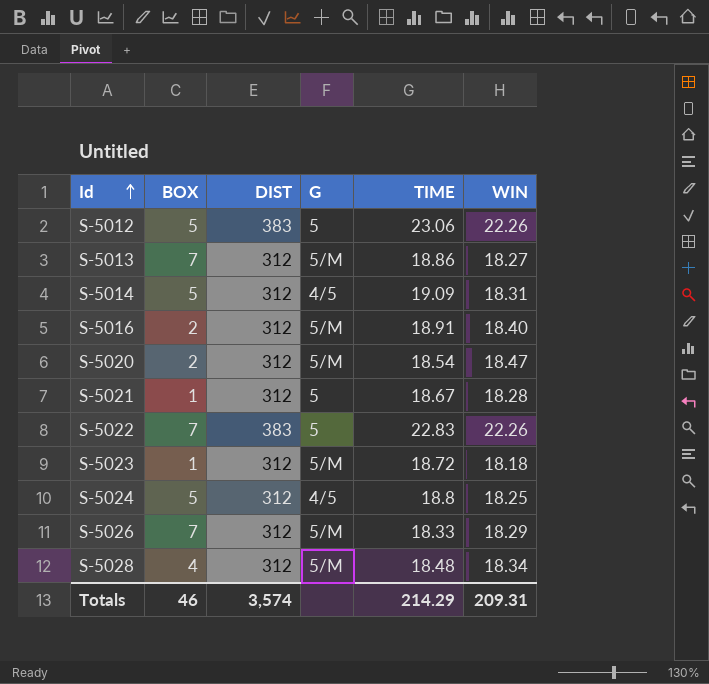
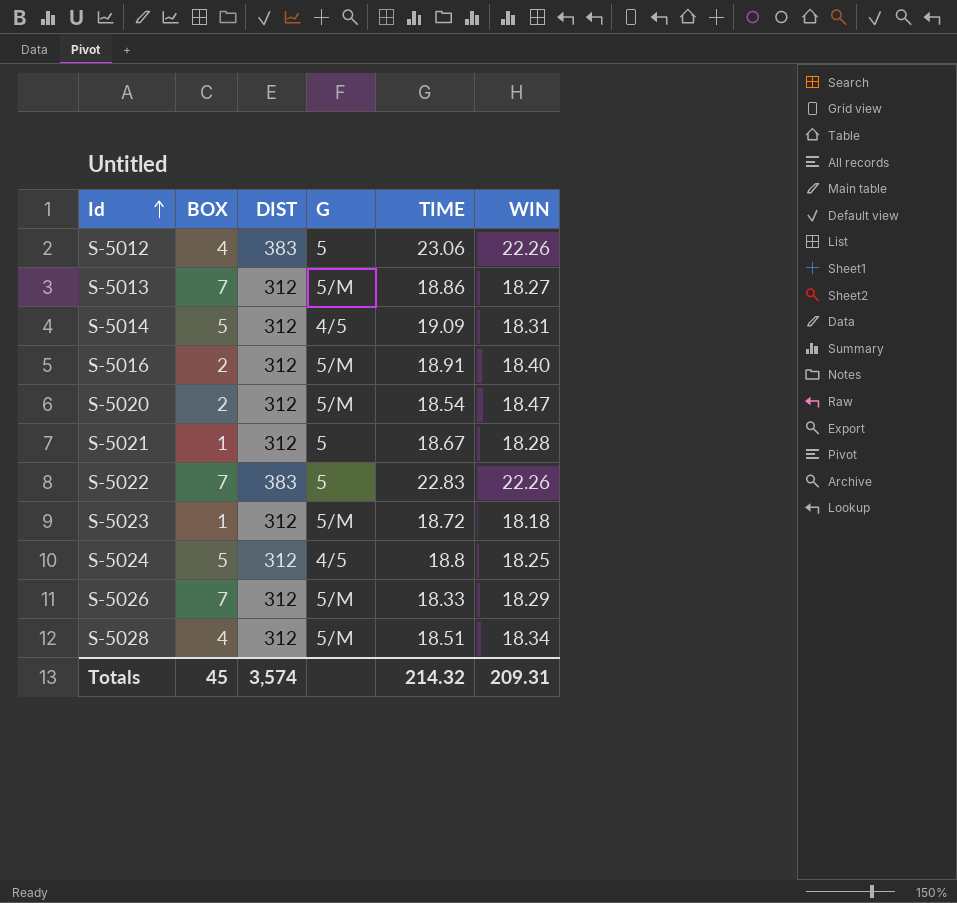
S-5012 | BOX: 5 -> 4
S-5028 | TIME: 18.48 -> 18.51
Totals | BOX: 46 -> 45
Totals | TIME: 214.29 -> 214.32

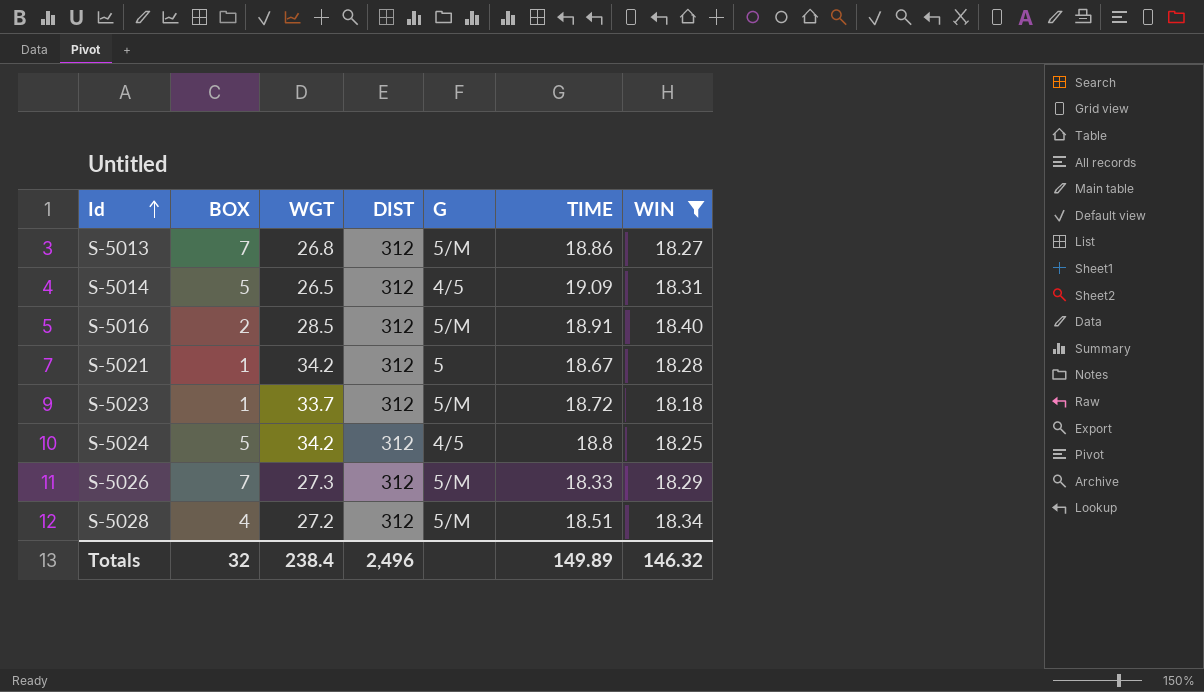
filter: none -> WIN <= 18.40
column WGT | position: none -> 3
Totals | BOX: 45 -> 32
Totals | DIST: 3,574 -> 2,496
Totals | TIME: 214.32 -> 149.89
Totals | WIN: 209.31 -> 146.32

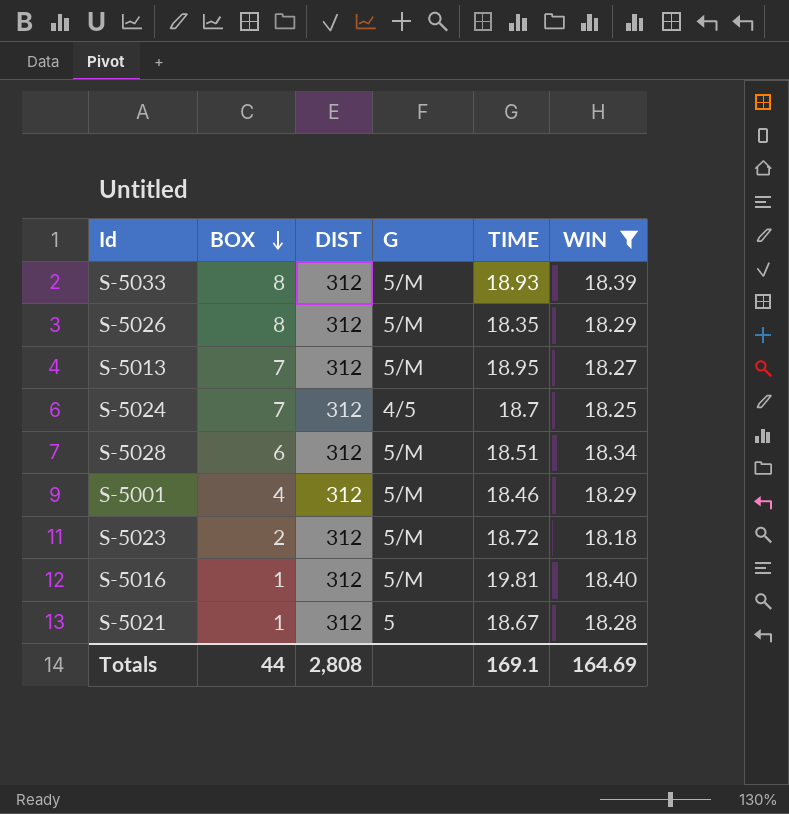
row order: Id ascending -> BOX descending
column WGT | position: 3 -> none
row S-5014: 5 | 26.5 | 312 | 4/5 | 19.09 | 18.31 -> none
row S-5033: none -> 8 | 312 | 5/M | 18.93 | 18.39
S-5026 | BOX: 7 -> 8
S-5026 | TIME: 18.33 -> 18.35
S-5013 | TIME: 18.86 -> 18.95
S-5024 | BOX: 5 -> 7
S-5024 | TIME: 18.8 -> 18.7
S-5028 | BOX: 4 -> 6
row S-5001: none -> 4 | 312 | 5/M | 18.46 | 18.29
S-5023 | BOX: 1 -> 2
S-5016 | BOX: 2 -> 1
S-5016 | TIME: 18.91 -> 19.81
Totals | BOX: 32 -> 44
Totals | DIST: 2,496 -> 2,808
Totals | TIME: 149.89 -> 169.1
Totals | WIN: 146.32 -> 164.69

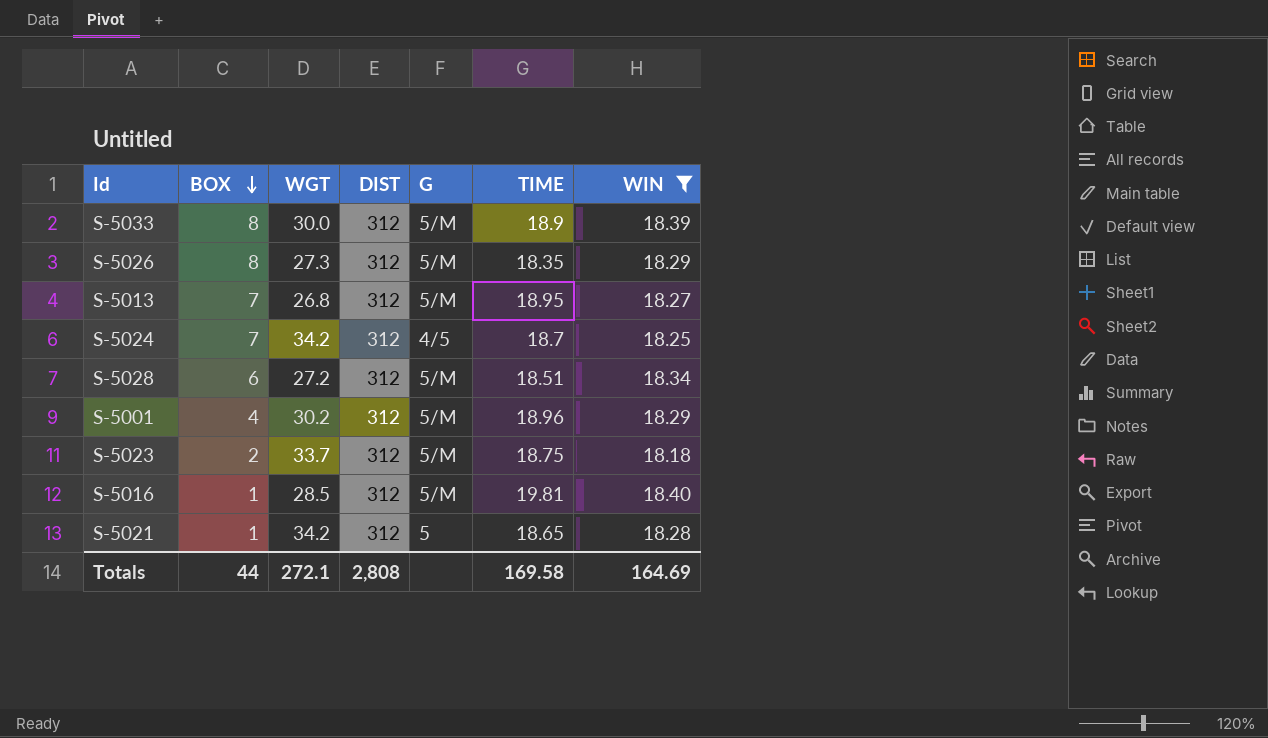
column WGT | position: none -> 3
S-5033 | TIME: 18.93 -> 18.9
S-5001 | TIME: 18.46 -> 18.96
S-5023 | TIME: 18.72 -> 18.75
S-5021 | TIME: 18.67 -> 18.65
Totals | TIME: 169.1 -> 169.58

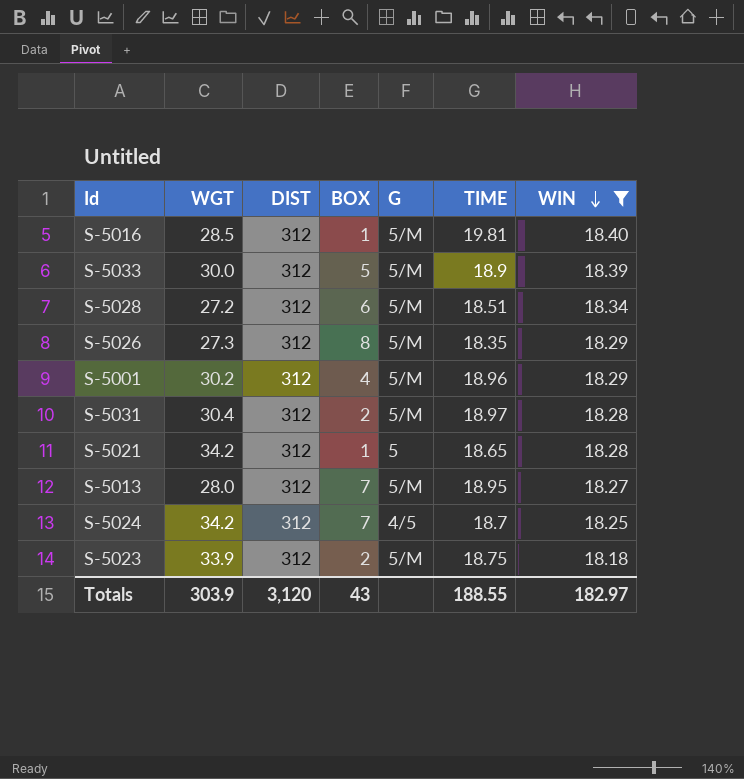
row order: BOX descending -> WIN descending
column BOX | position: 2 -> 4
S-5033 | BOX: 8 -> 5
row S-5031: none -> 30.4 | 312 | 2 | 5/M | 18.97 | 18.28
S-5013 | WGT: 26.8 -> 28.0
S-5023 | WGT: 33.7 -> 33.9
Totals | WGT: 272.1 -> 303.9
Totals | DIST: 2,808 -> 3,120
Totals | BOX: 44 -> 43
Totals | TIME: 169.58 -> 188.55
Totals | WIN: 164.69 -> 182.97

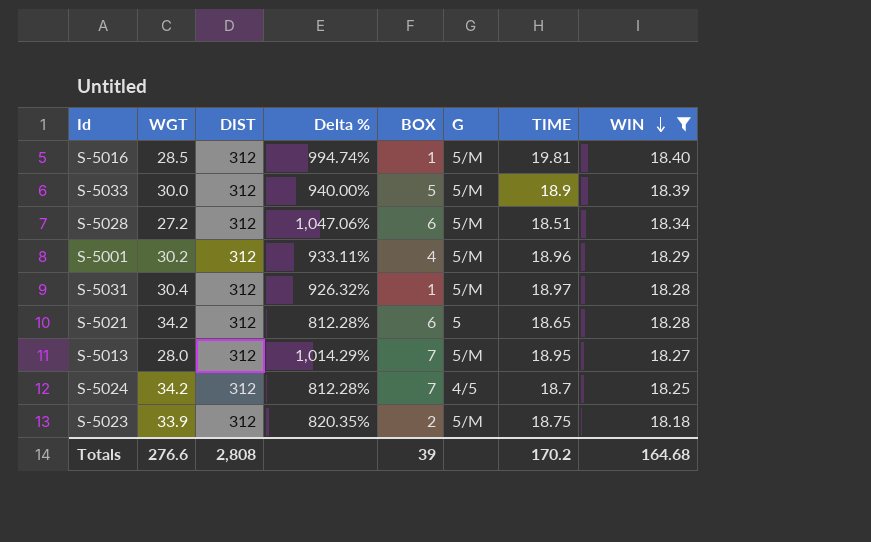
column Delta % | formula: none -> ([DIST] - [WGT]) / [WGT]
row S-5026: 27.3 | 312 | 8 | 5/M | 18.35 | 18.29 -> none
S-5031 | BOX: 2 -> 1
S-5021 | BOX: 1 -> 6
Totals | WGT: 303.9 -> 276.6
Totals | DIST: 3,120 -> 2,808
Totals | BOX: 43 -> 39
Totals | TIME: 188.55 -> 170.2
Totals | WIN: 182.97 -> 164.68

